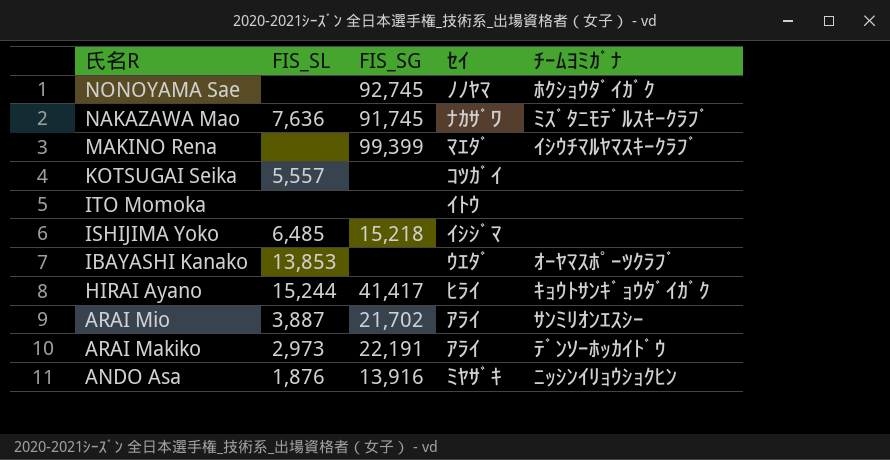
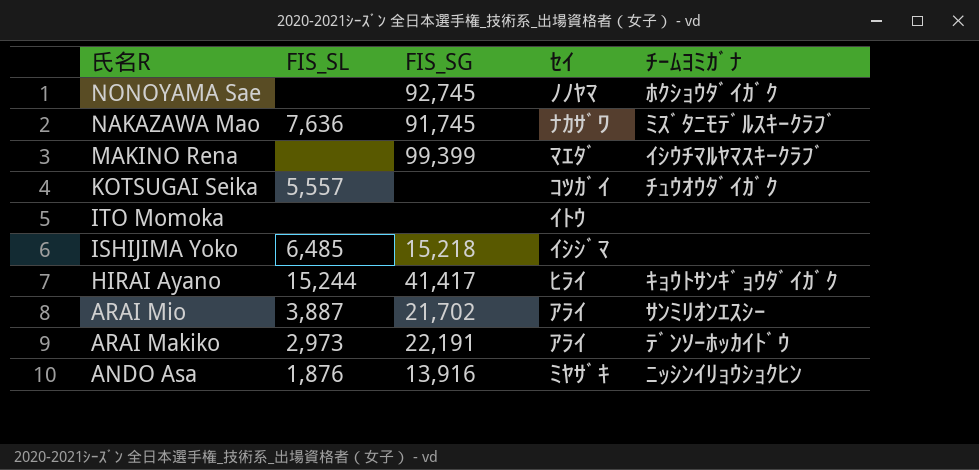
row IBAYASHI Kanako: 13,853 | none | ｳｴﾀﾞ | ｵｰﾔﾏｽﾎﾟｰﾂｸﾗﾌﾞ -> none
KOTSUGAI Seika | ﾁｰﾑﾖﾐｶﾞﾅ: none -> ﾁｭｳｵｳﾀﾞｲｶﾞｸ

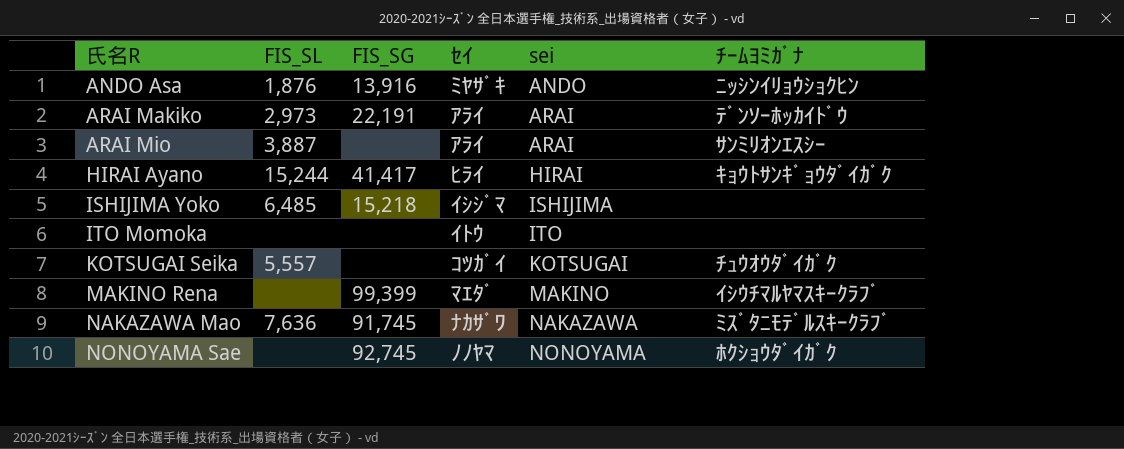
row order: 氏名R descending -> 氏名R ascending
column sei | position: none -> 5
ARAI Mio | FIS_SG: 21,702 -> none

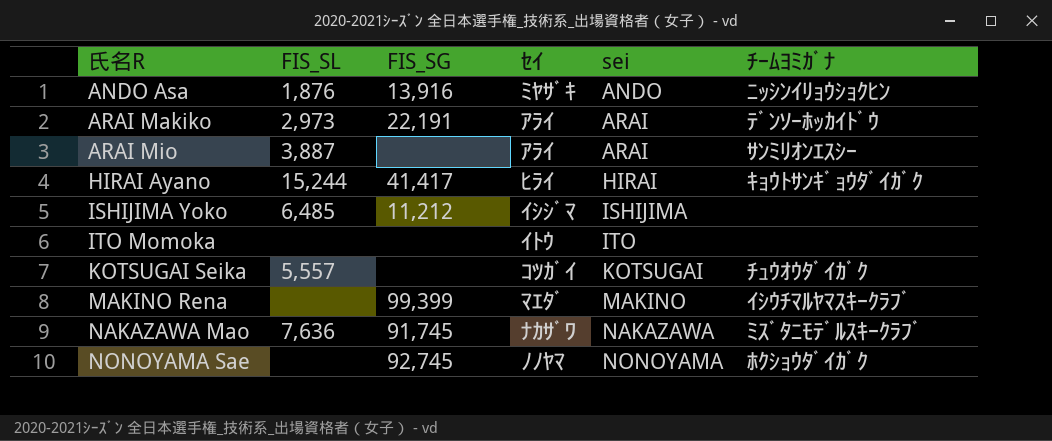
ISHIJIMA Yoko | FIS_SG: 15,218 -> 11,212

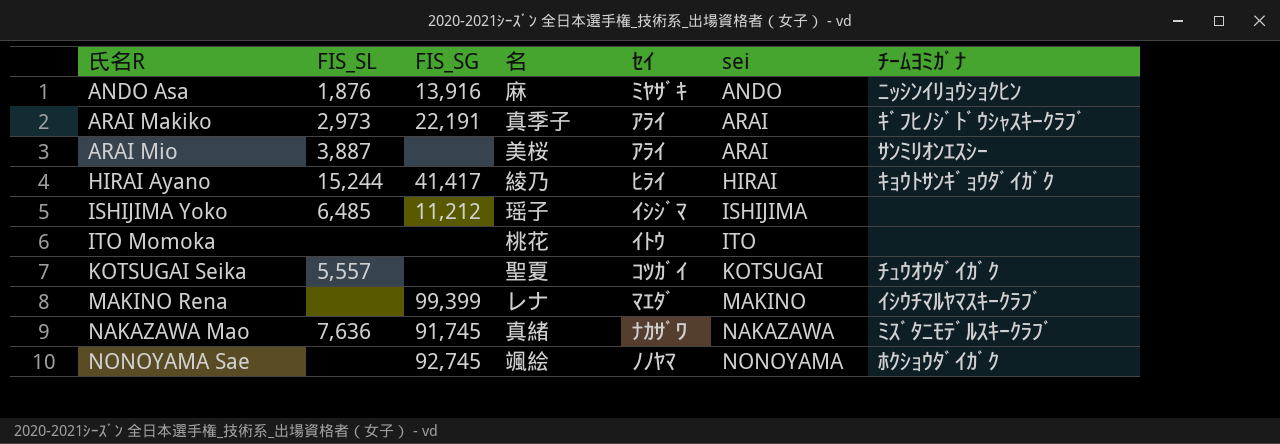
column 名 | position: none -> 4
ARAI Makiko | ﾁｰﾑﾖﾐｶﾞﾅ: ﾃﾞﾝｿｰﾎｯｶｲﾄﾞｳ -> ｷﾞﾌﾋﾉｼﾞﾄﾞｳｼｬｽｷｰｸﾗﾌﾞ

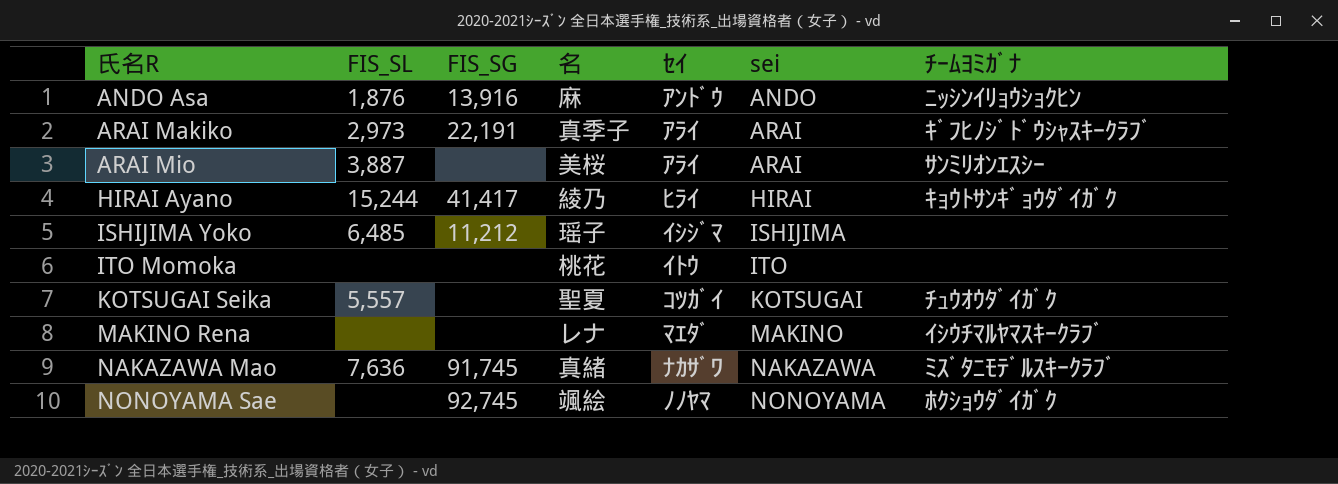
ANDO Asa | ｾｲ: ﾐﾔｻﾞｷ -> ｱﾝﾄﾞｳ
MAKINO Rena | FIS_SG: 99,399 -> none

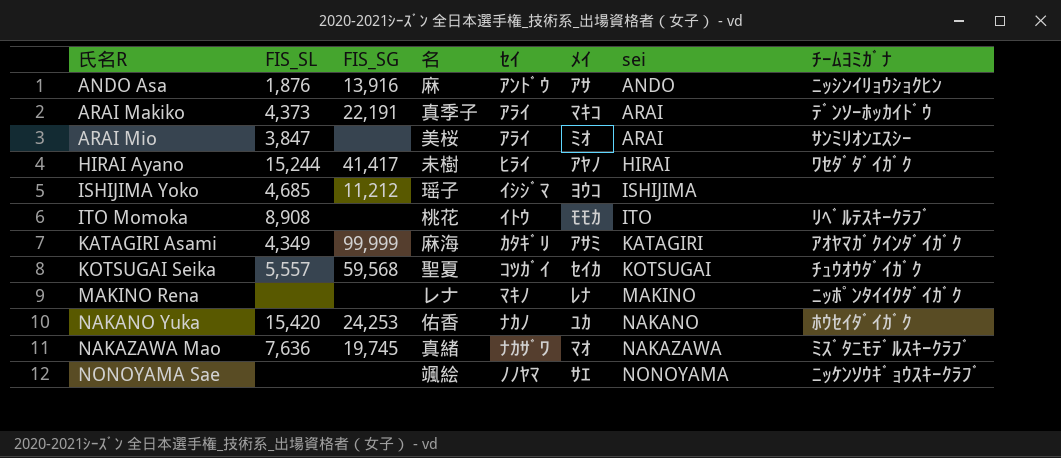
column ﾒｲ | position: none -> 6
ARAI Makiko | FIS_SL: 2,973 -> 4,373
ARAI Makiko | ﾁｰﾑﾖﾐｶﾞﾅ: ｷﾞﾌﾋﾉｼﾞﾄﾞｳｼｬｽｷｰｸﾗﾌﾞ -> ﾃﾞﾝｿｰﾎｯｶｲﾄﾞｳ
ARAI Mio | FIS_SL: 3,887 -> 3,847
HIRAI Ayano | 名: 綾乃 -> 未樹
HIRAI Ayano | ﾁｰﾑﾖﾐｶﾞﾅ: ｷｮｳﾄｻﾝｷﾞｮｳﾀﾞｲｶﾞｸ -> ﾜｾﾀﾞﾀﾞｲｶﾞｸ
ISHIJIMA Yoko | FIS_SL: 6,485 -> 4,685
ITO Momoka | FIS_SL: none -> 8,908
ITO Momoka | ﾁｰﾑﾖﾐｶﾞﾅ: none -> ﾘﾍﾞﾙﾃｽｷｰｸﾗﾌﾞ
row KATAGIRI Asami: none -> 4,349 | 99,999 | 麻海 | ｶﾀｷﾞﾘ | ｱｻﾐ | KATAGIRI | ｱｵﾔﾏｶﾞｸｲﾝﾀﾞｲｶﾞｸ
KOTSUGAI Seika | FIS_SG: none -> 59,568
MAKINO Rena | ｾｲ: ﾏｴﾀﾞ -> ﾏｷﾉ
MAKINO Rena | ﾁｰﾑﾖﾐｶﾞﾅ: ｲｼｳﾁﾏﾙﾔﾏｽｷｰｸﾗﾌﾞ -> ﾆｯﾎﾟﾝﾀｲｲｸﾀﾞｲｶﾞｸ
row NAKANO Yuka: none -> 15,420 | 24,253 | 佑香 | ﾅｶﾉ | ﾕｶ | NAKANO | ﾎｳｾｲﾀﾞｲｶﾞｸ
NAKAZAWA Mao | FIS_SG: 91,745 -> 19,745
NONOYAMA Sae | FIS_SG: 92,745 -> none
NONOYAMA Sae | ﾁｰﾑﾖﾐｶﾞﾅ: ﾎｸｼｮｳﾀﾞｲｶﾞｸ -> ﾆｯｹﾝｿｳｷﾞｮｳｽｷｰｸﾗﾌﾞ

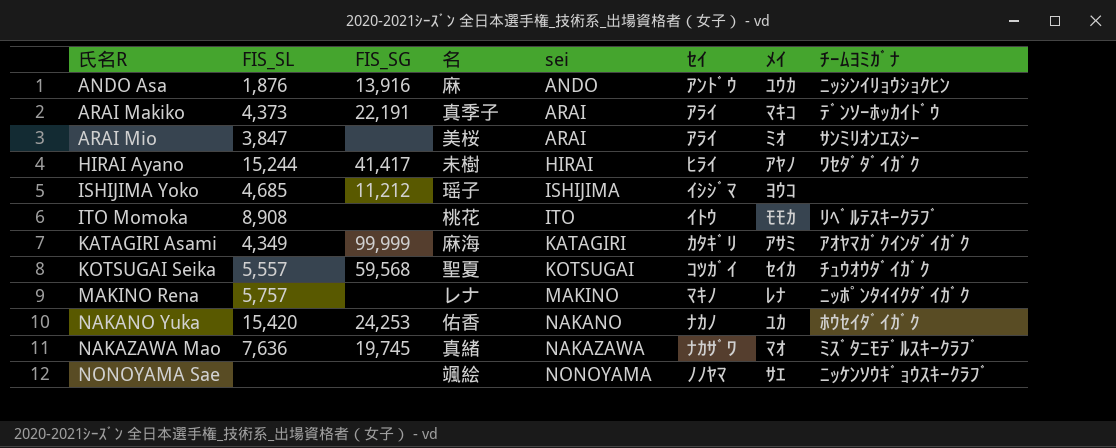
column sei | position: 7 -> 5
ANDO Asa | ﾒｲ: ｱｻ -> ﾕｳｶ
MAKINO Rena | FIS_SL: none -> 5,757

